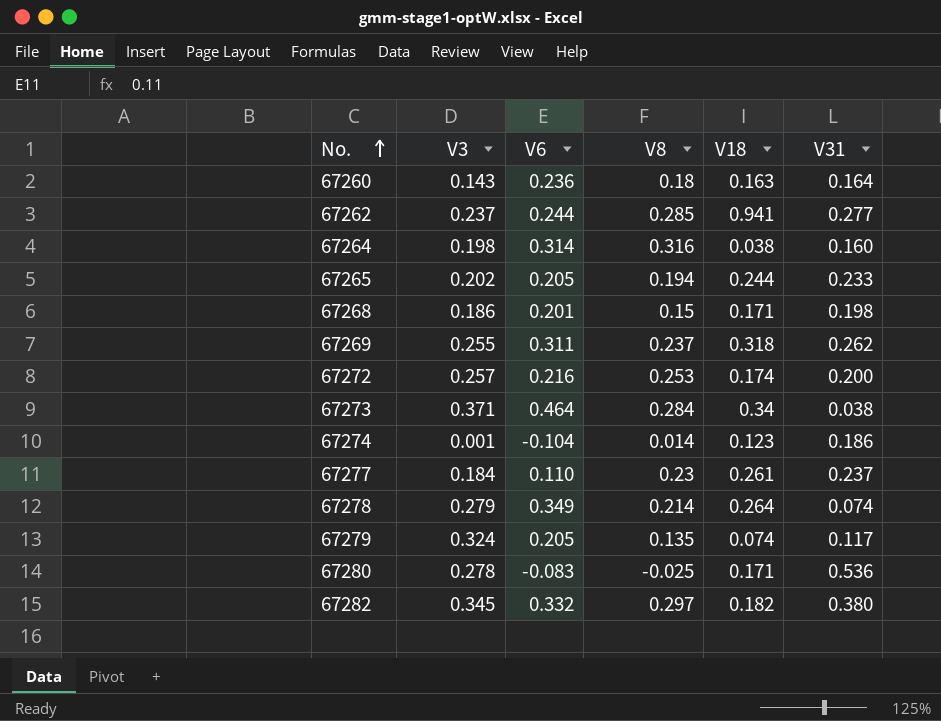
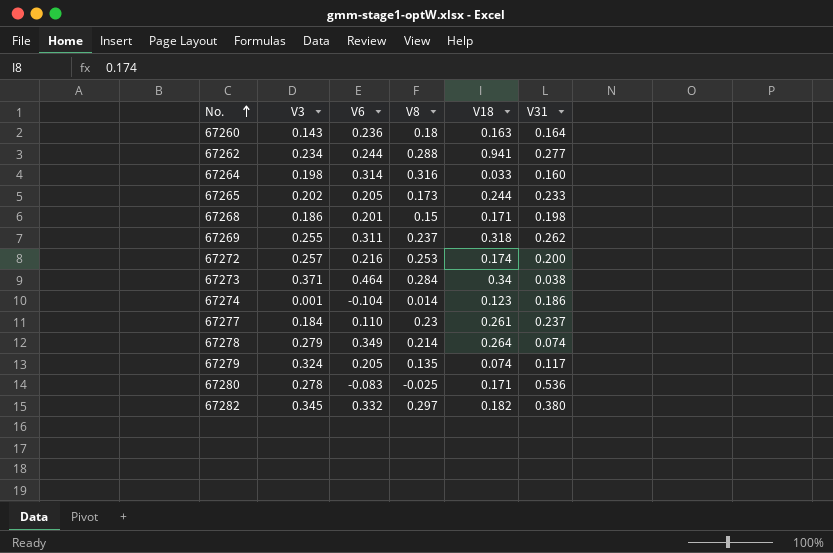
67262 | V3: 0.237 -> 0.234
67262 | V8: 0.285 -> 0.288
67264 | V18: 0.038 -> 0.033
67265 | V8: 0.194 -> 0.173

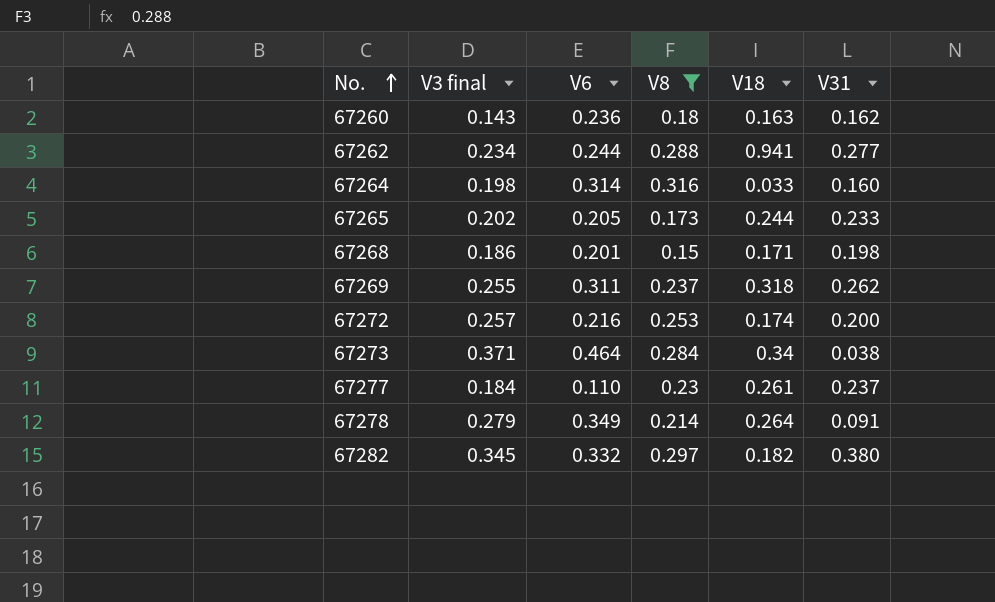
filter: none -> V8 >= 0.15
column name: V3 -> V3 final
67260 | V31: 0.164 -> 0.162
67278 | V31: 0.074 -> 0.091

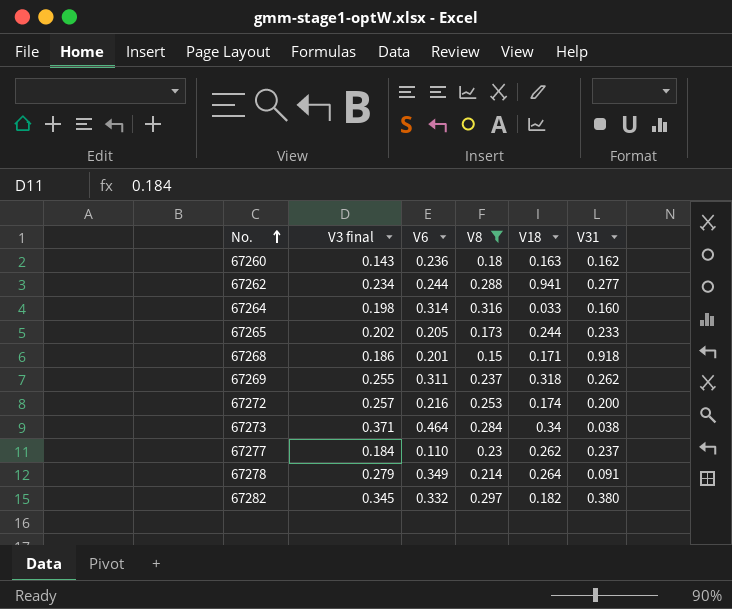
67268 | V31: 0.198 -> 0.918
67277 | V18: 0.261 -> 0.262

